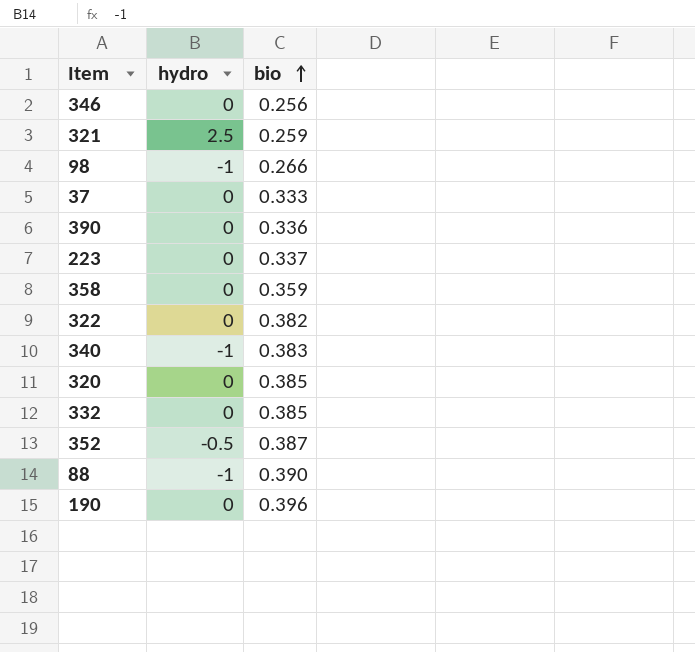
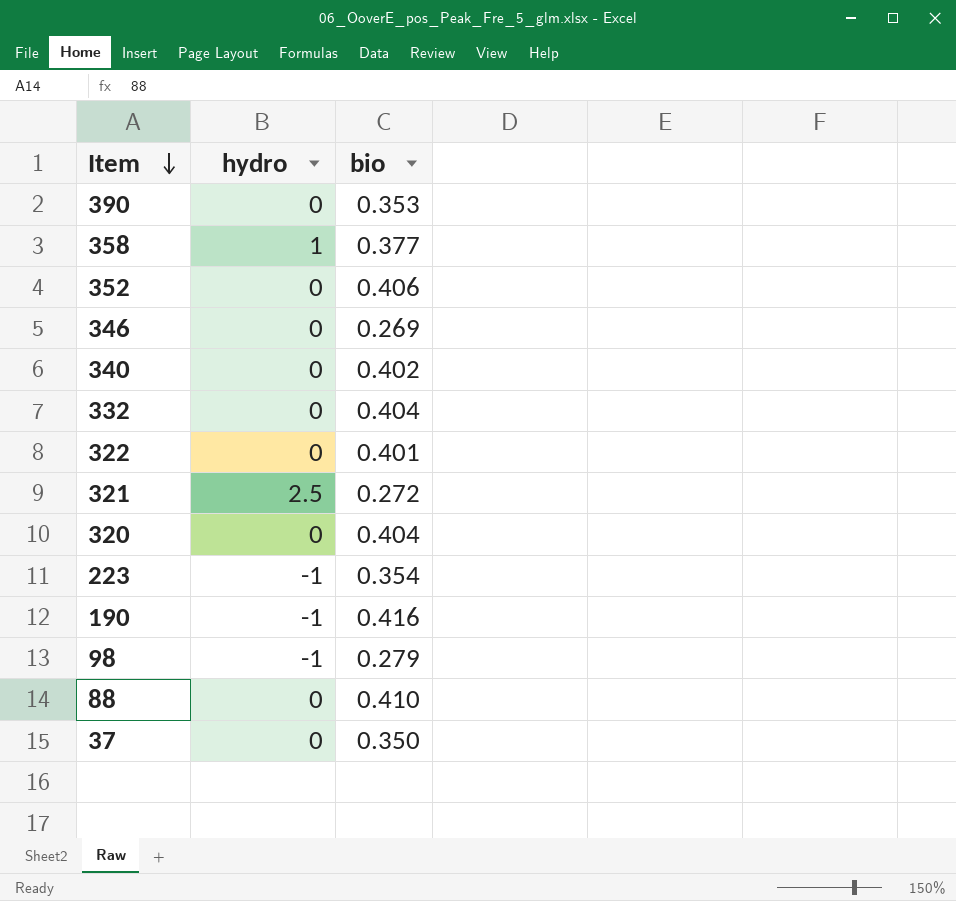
row order: bio ascending -> Item descending
390 | bio: 0.336 -> 0.353
358 | hydro: 0 -> 1
358 | bio: 0.359 -> 0.377
352 | hydro: -0.5 -> 0
352 | bio: 0.387 -> 0.406
346 | bio: 0.256 -> 0.269
340 | hydro: -1 -> 0
340 | bio: 0.383 -> 0.402
332 | bio: 0.385 -> 0.404
322 | bio: 0.382 -> 0.401
321 | bio: 0.259 -> 0.272
320 | bio: 0.385 -> 0.404
223 | hydro: 0 -> -1
223 | bio: 0.337 -> 0.354
190 | hydro: 0 -> -1
190 | bio: 0.396 -> 0.416
98 | bio: 0.266 -> 0.279
88 | hydro: -1 -> 0
88 | bio: 0.390 -> 0.410
37 | bio: 0.333 -> 0.350

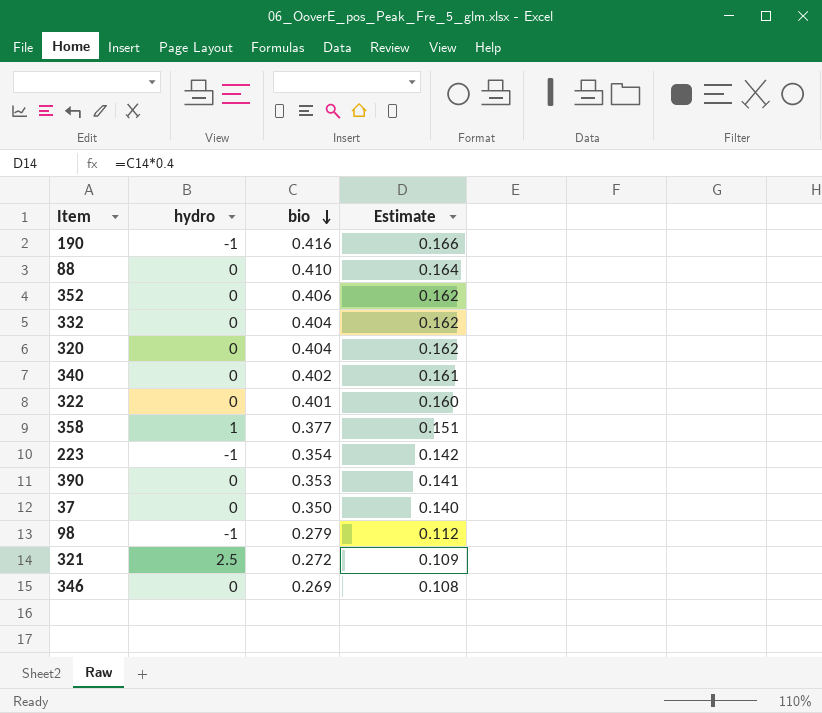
row order: Item descending -> bio descending
column Estimate | formula: none -> [bio] * 0.4

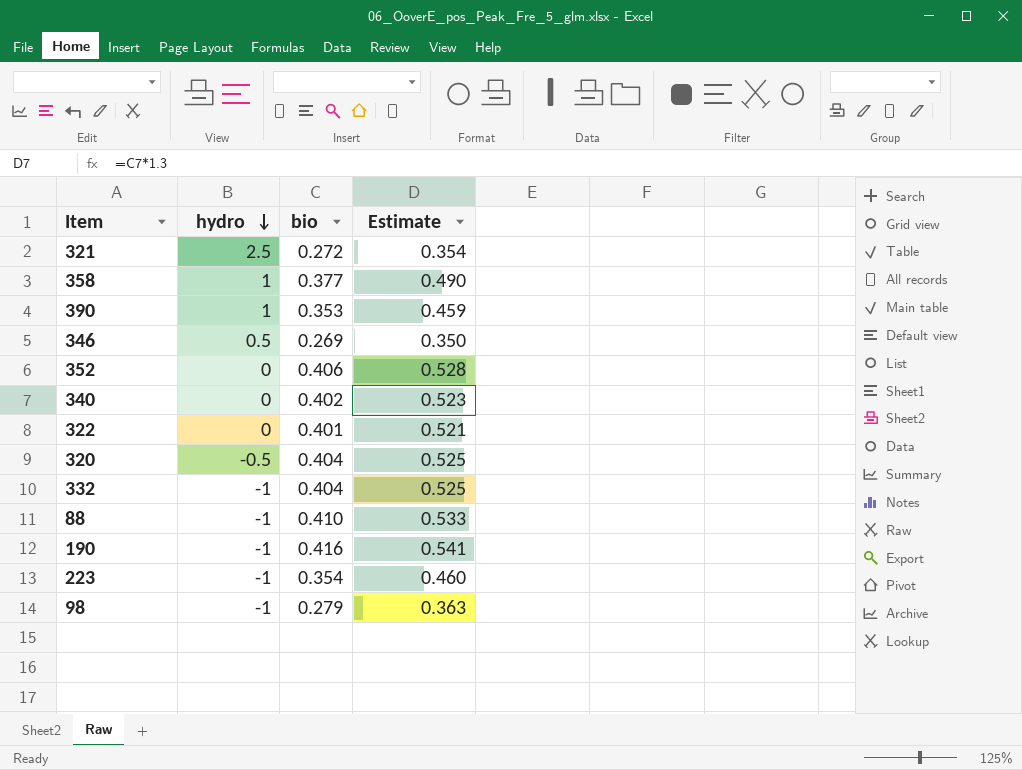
row order: bio descending -> hydro descending
column Estimate | formula: [bio] * 0.4 -> [bio] * 1.3
row 37: 0 | 0.350 | 0.140 -> none
390 | hydro: 0 -> 1
346 | hydro: 0 -> 0.5
320 | hydro: 0 -> -0.5
332 | hydro: 0 -> -1
88 | hydro: 0 -> -1

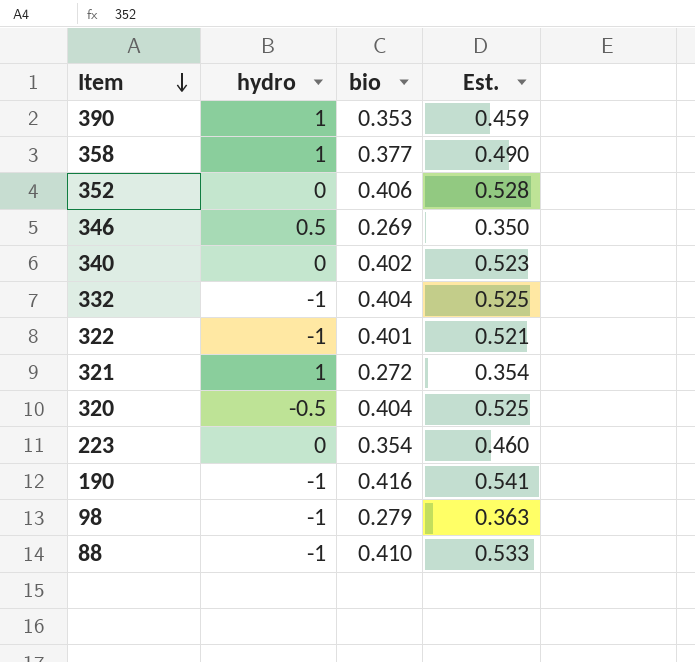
row order: hydro descending -> Item descending
column name: Estimate -> Est.
322 | hydro: 0 -> -1
321 | hydro: 2.5 -> 1
223 | hydro: -1 -> 0

